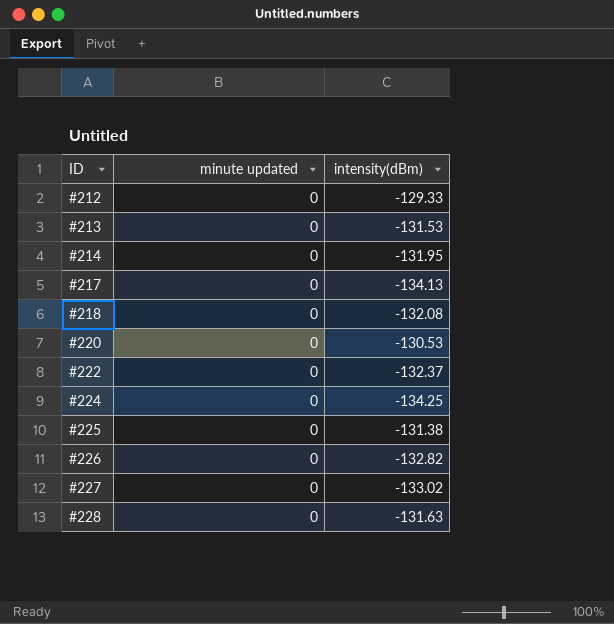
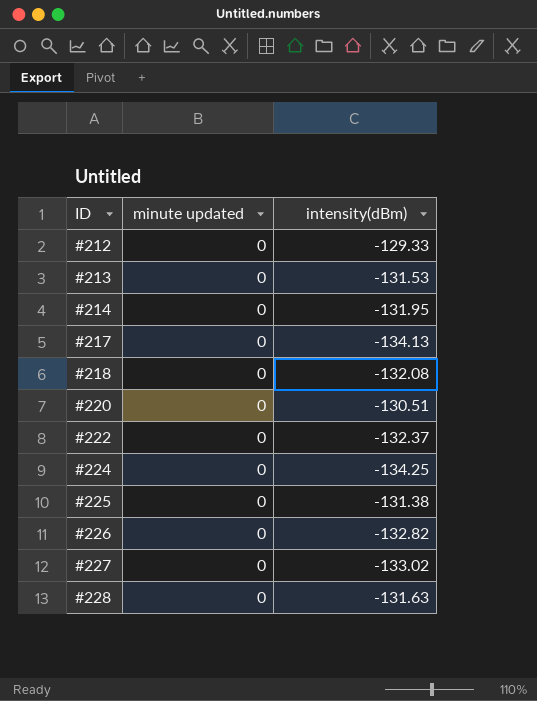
#220 | intensity(dBm): -130.53 -> -130.51

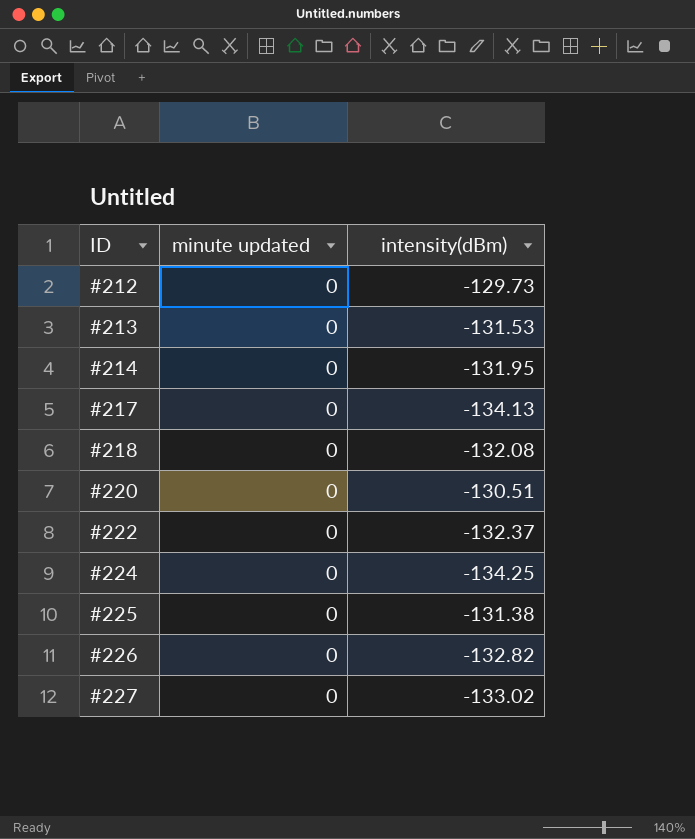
row #228: 0 | -131.63 -> none
#212 | intensity(dBm): -129.33 -> -129.73

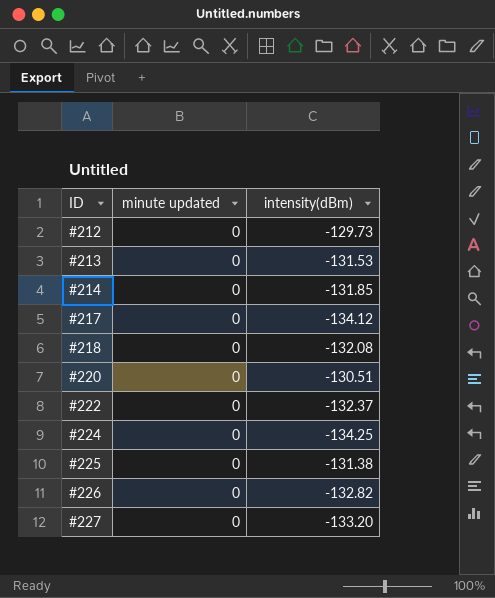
#214 | intensity(dBm): -131.95 -> -131.85
#217 | intensity(dBm): -134.13 -> -134.12
#227 | intensity(dBm): -133.02 -> -133.20

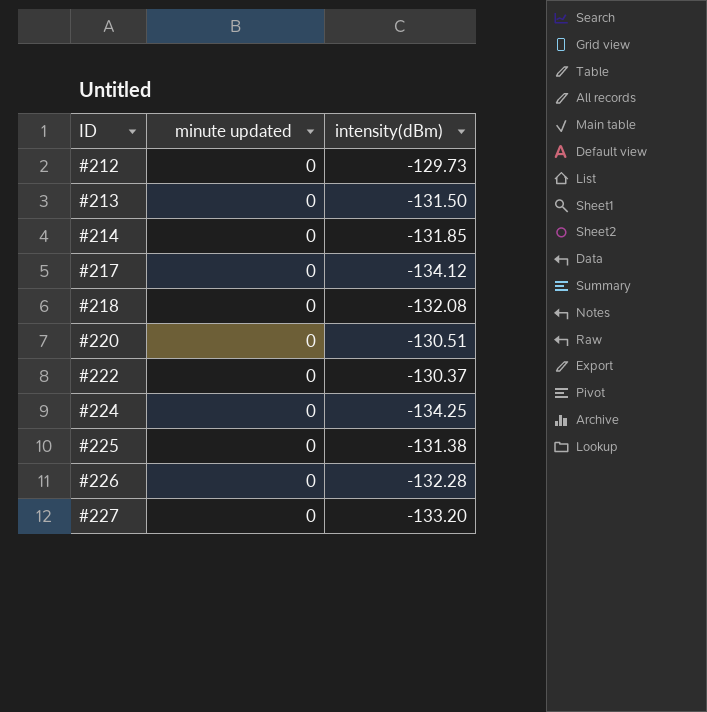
#213 | intensity(dBm): -131.53 -> -131.50
#222 | intensity(dBm): -132.37 -> -130.37
#226 | intensity(dBm): -132.82 -> -132.28

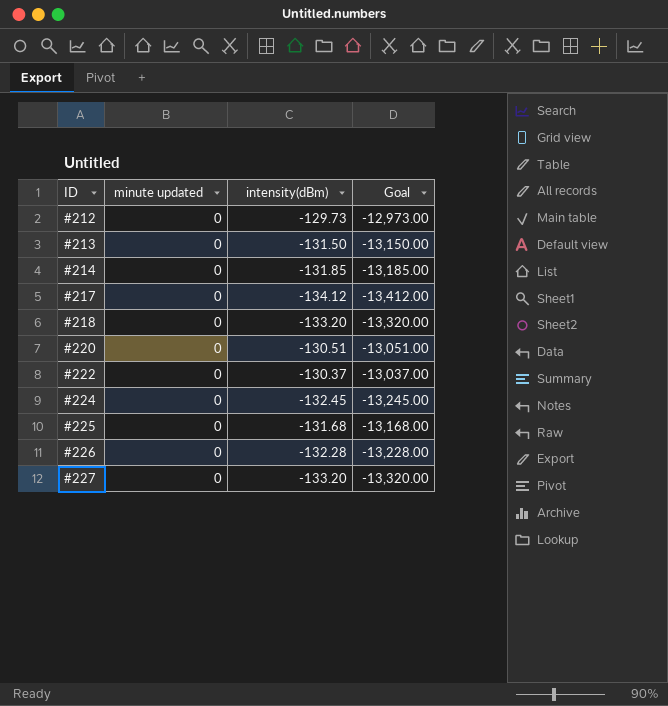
column Goal | formula: none -> [intensity(dBm)] * 100
#218 | intensity(dBm): -132.08 -> -133.20
#224 | intensity(dBm): -134.25 -> -132.45
#225 | intensity(dBm): -131.38 -> -131.68

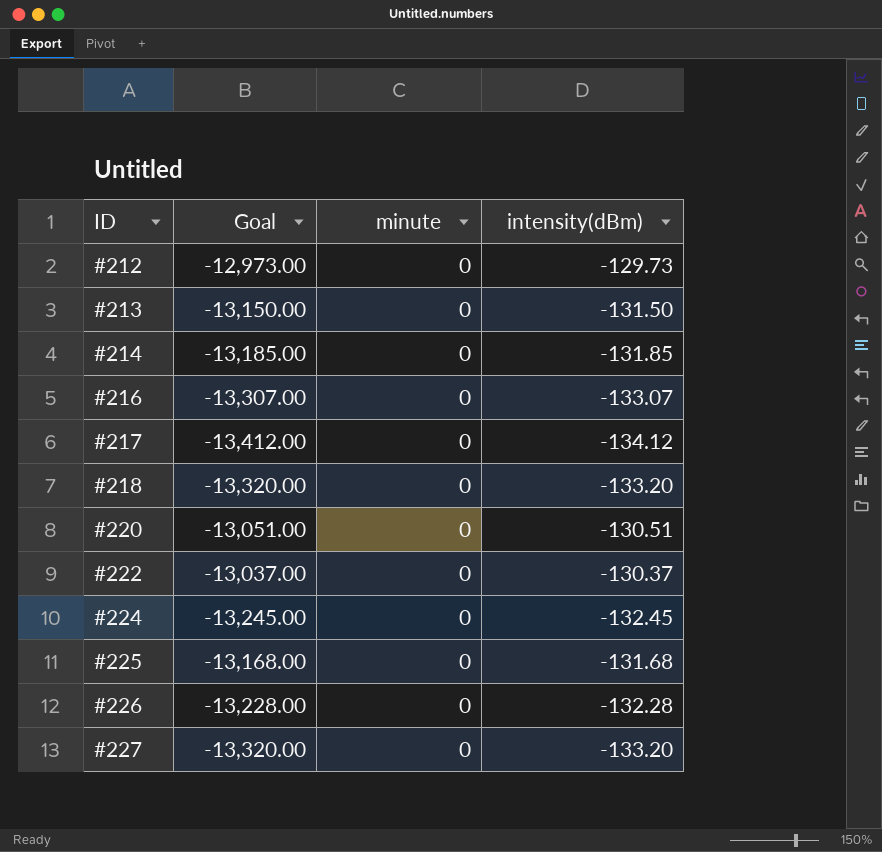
column Goal | position: 4 -> 2
column name: minute updated -> minute
row #216: none -> -13,307.00 | 0 | -133.07

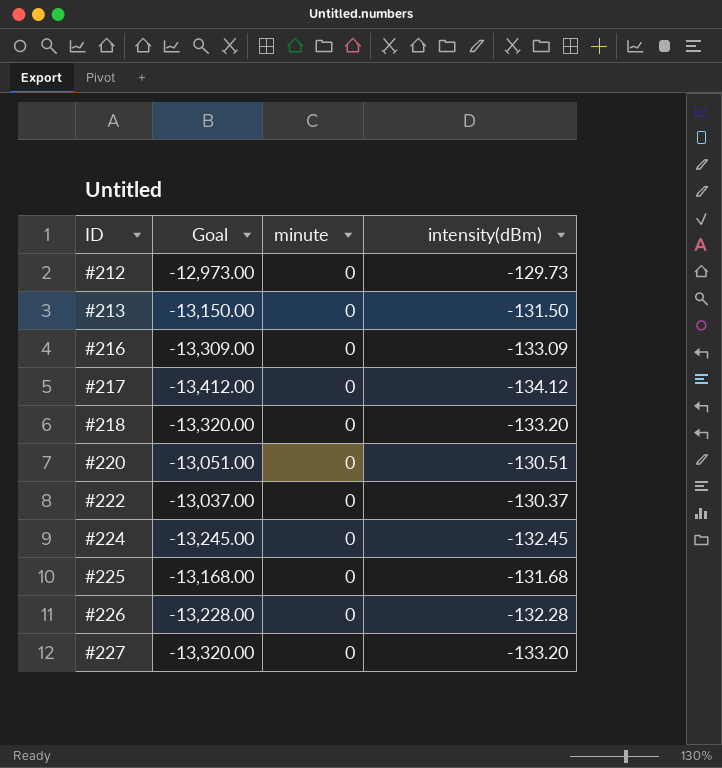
row #214: -13,185.00 | 0 | -131.85 -> none
#216 | Goal: -13,307.00 -> -13,309.00
#216 | intensity(dBm): -133.07 -> -133.09

